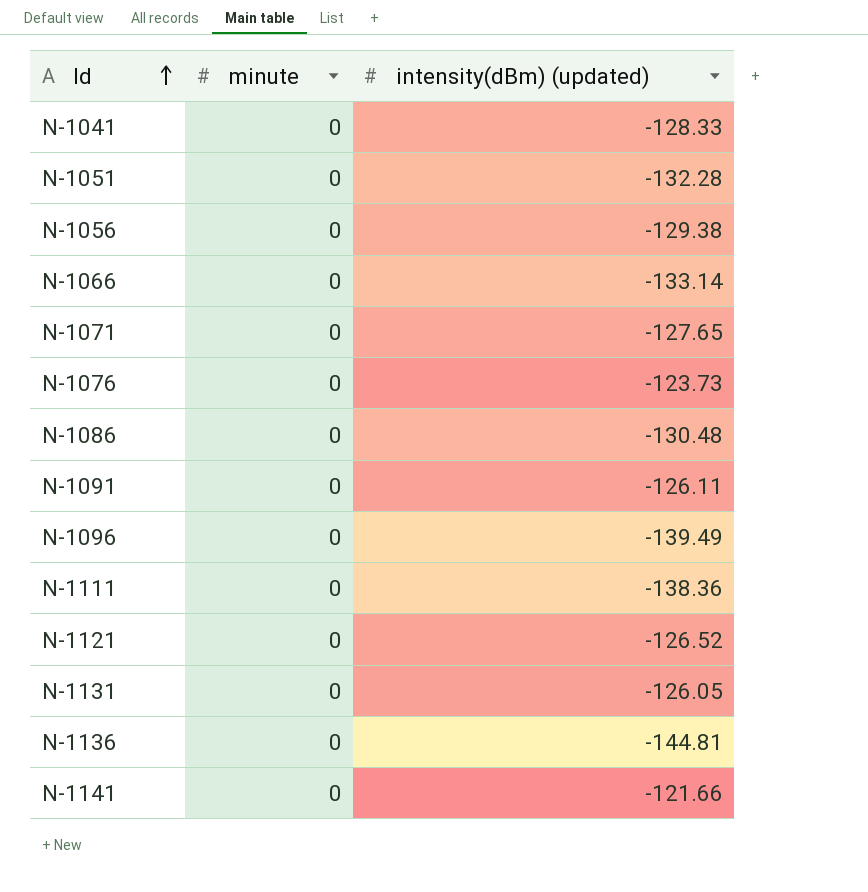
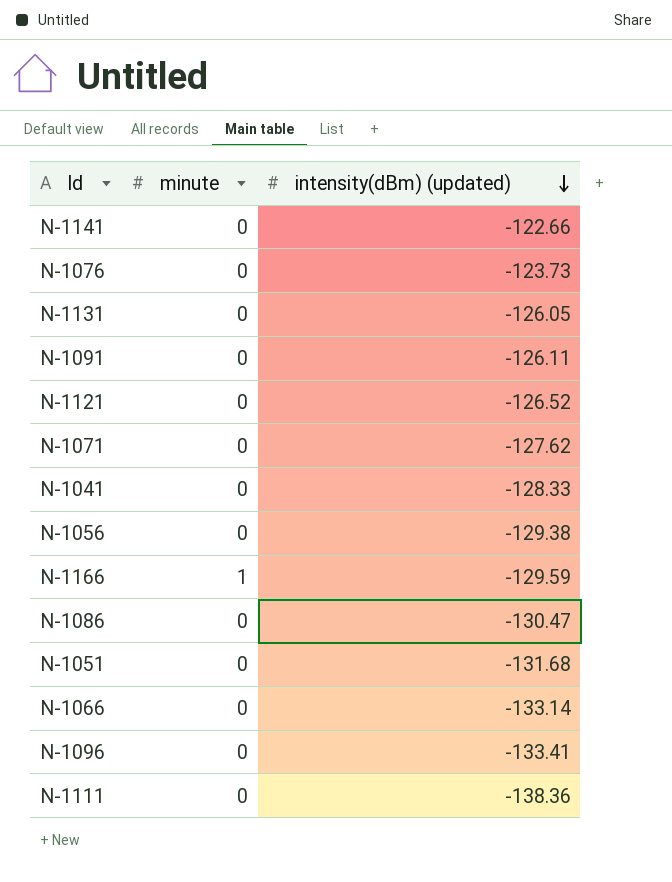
row order: Id ascending -> intensity(dBm) (updated) descending
row N-1136: 0 | -144.81 -> none
N-1141 | intensity(dBm) (updated): -121.66 -> -122.66
N-1071 | intensity(dBm) (updated): -127.65 -> -127.62
row N-1166: none -> 1 | -129.59
N-1086 | intensity(dBm) (updated): -130.48 -> -130.47
N-1051 | intensity(dBm) (updated): -132.28 -> -131.68
N-1096 | intensity(dBm) (updated): -139.49 -> -133.41

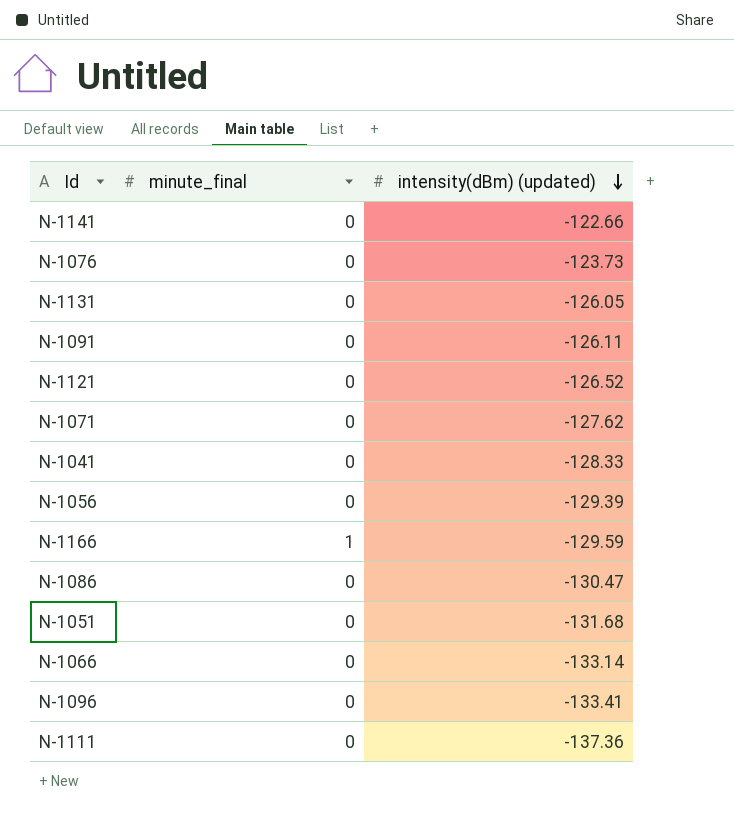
column name: minute -> minute_final
N-1056 | intensity(dBm) (updated): -129.38 -> -129.39
N-1111 | intensity(dBm) (updated): -138.36 -> -137.36

